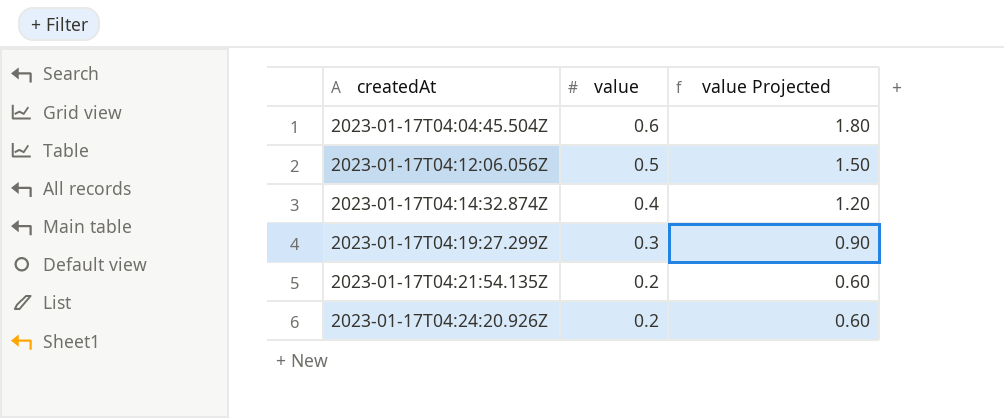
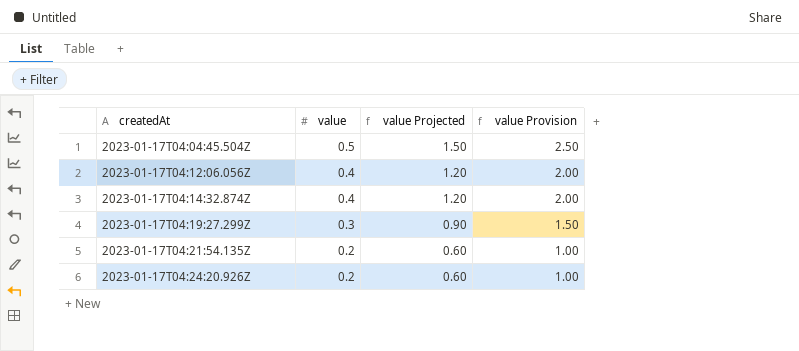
column value Provision | formula: none -> [value] * 5
2023-01-17T04:04:45.504Z | value: 0.6 -> 0.5
2023-01-17T04:04:45.504Z | value Projected: 1.80 -> 1.50
2023-01-17T04:12:06.056Z | value: 0.5 -> 0.4
2023-01-17T04:12:06.056Z | value Projected: 1.50 -> 1.20

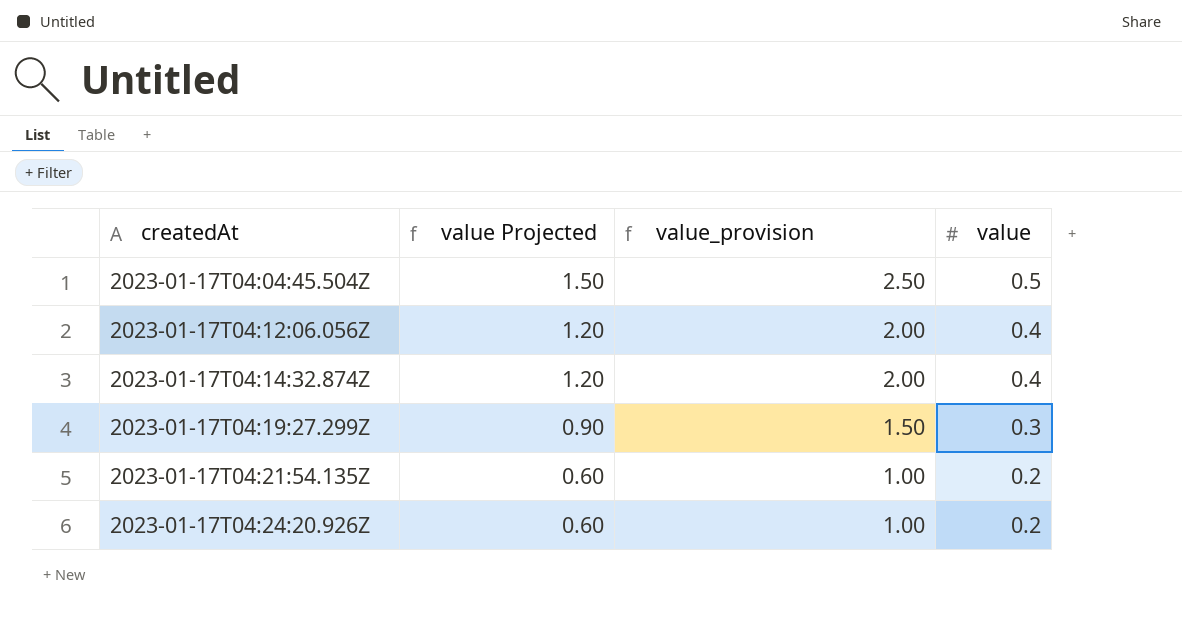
column name: value Provision -> value_provision
column value | position: 2 -> 4

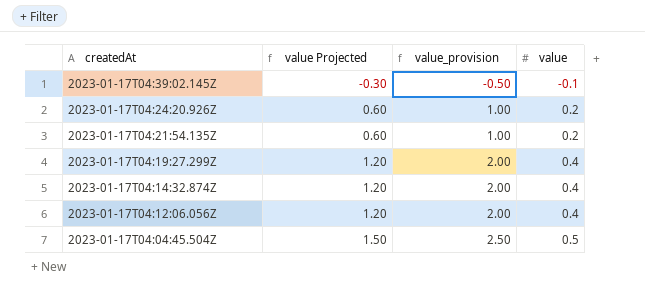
row order: createdAt ascending -> createdAt descending
row 2023-01-17T04:39:02.145Z: none -> -0.30 | -0.50 | -0.1
2023-01-17T04:19:27.299Z | value Projected: 0.90 -> 1.20
2023-01-17T04:19:27.299Z | value_provision: 1.50 -> 2.00
2023-01-17T04:19:27.299Z | value: 0.3 -> 0.4

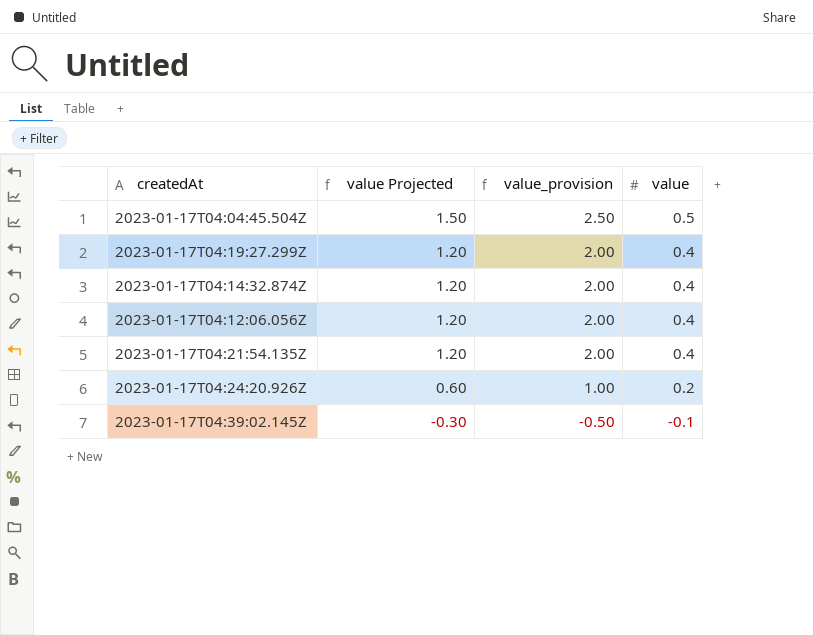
row order: createdAt descending -> value Projected descending
2023-01-17T04:21:54.135Z | value Projected: 0.60 -> 1.20
2023-01-17T04:21:54.135Z | value_provision: 1.00 -> 2.00
2023-01-17T04:21:54.135Z | value: 0.2 -> 0.4

